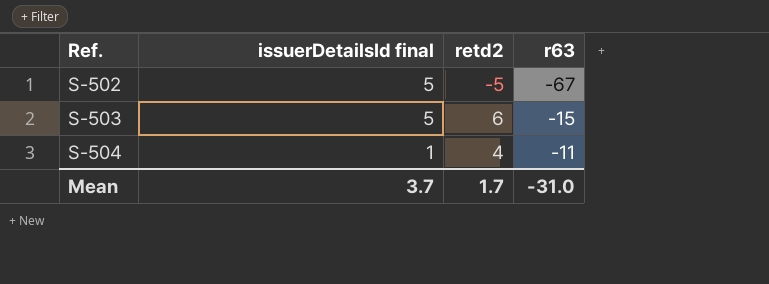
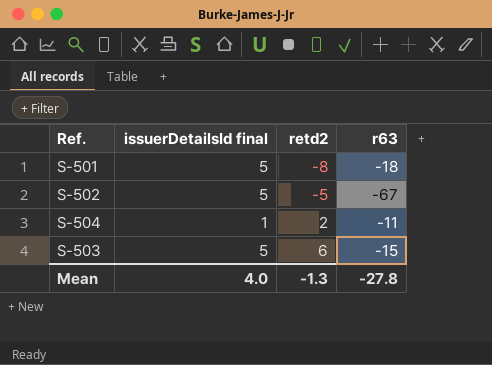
row order: Ref. ascending -> retd2 ascending
row S-501: none -> 5 | -8 | -18
S-504 | retd2: 4 -> 2
Mean | issuerDetailsId final: 3.7 -> 4.0
Mean | retd2: 1.7 -> -1.3
Mean | r63: -31.0 -> -27.8

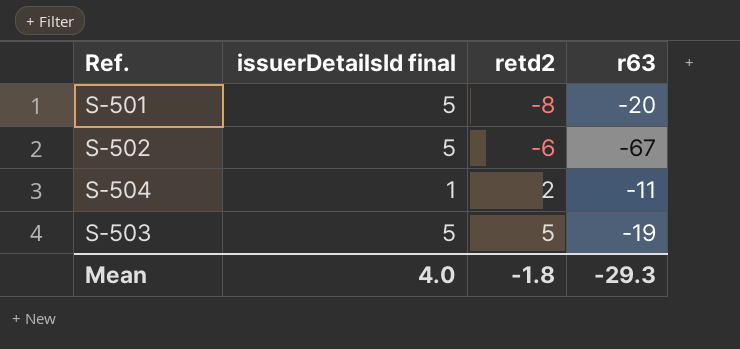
S-501 | r63: -18 -> -20
S-502 | retd2: -5 -> -6
S-503 | retd2: 6 -> 5
S-503 | r63: -15 -> -19
Mean | retd2: -1.3 -> -1.8
Mean | r63: -27.8 -> -29.3

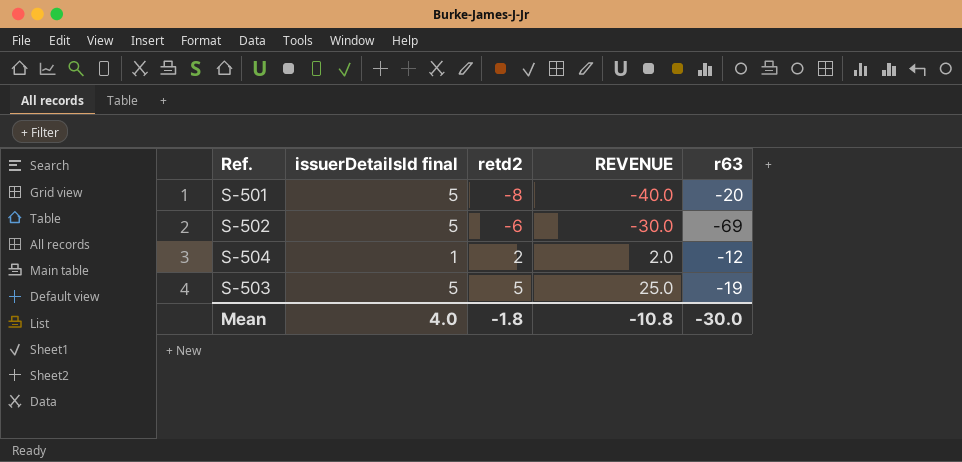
column REVENUE | formula: none -> [issuerDetailsId final] * [retd2]
S-502 | r63: -67 -> -69
S-504 | r63: -11 -> -12
Mean | r63: -29.3 -> -30.0

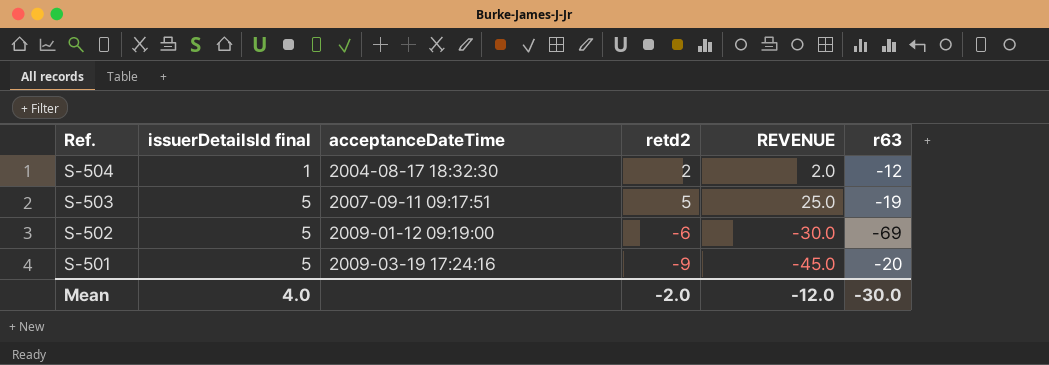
row order: retd2 ascending -> Ref. descending
column acceptanceDateTime | position: none -> 3
S-501 | retd2: -8 -> -9
S-501 | REVENUE: -40.0 -> -45.0
Mean | retd2: -1.8 -> -2.0
Mean | REVENUE: -10.8 -> -12.0

